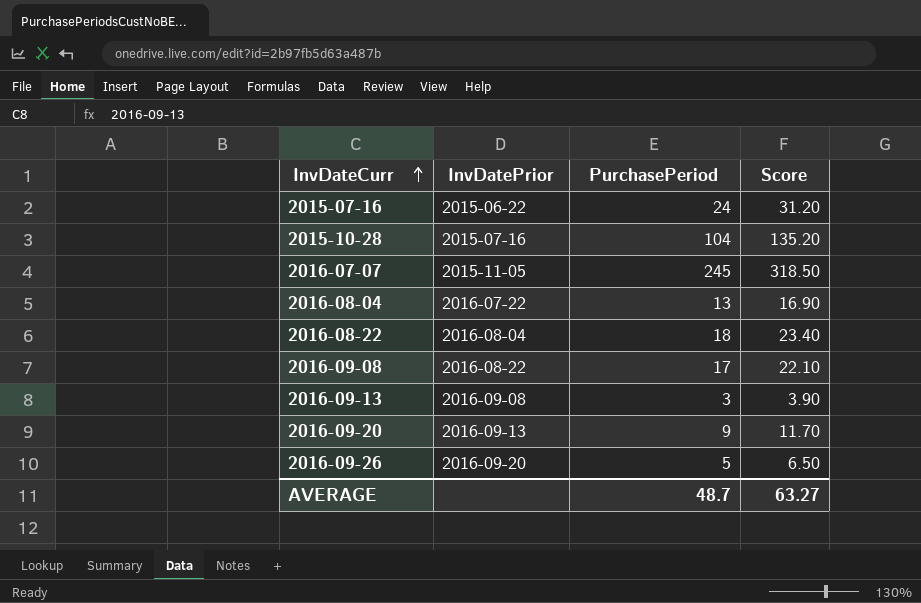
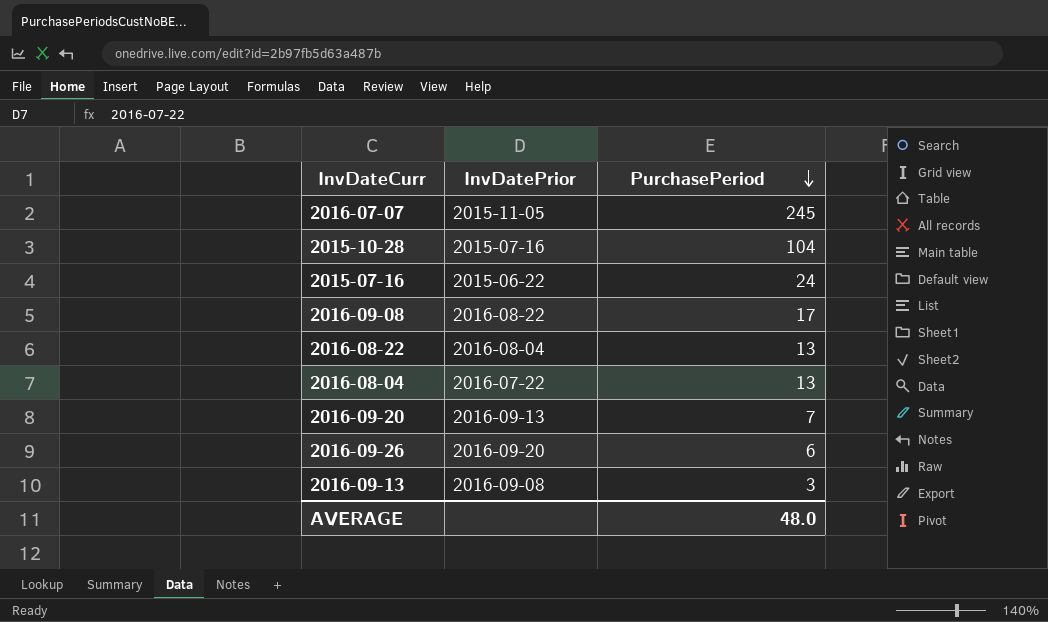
row order: InvDateCurr ascending -> PurchasePeriod descending
column Score | formula: [PurchasePeriod] * 1.3 -> none
2016-08-22 | PurchasePeriod: 18 -> 13
2016-09-20 | PurchasePeriod: 9 -> 7
2016-09-26 | PurchasePeriod: 5 -> 6
AVERAGE | PurchasePeriod: 48.7 -> 48.0

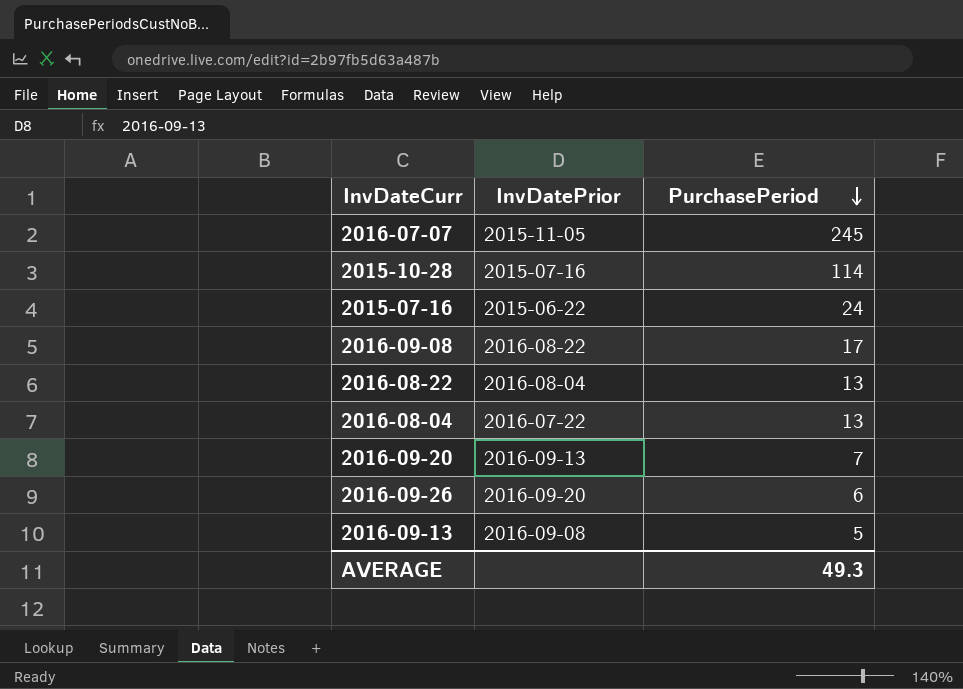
2015-10-28 | PurchasePeriod: 104 -> 114
2016-09-13 | PurchasePeriod: 3 -> 5
AVERAGE | PurchasePeriod: 48.0 -> 49.3

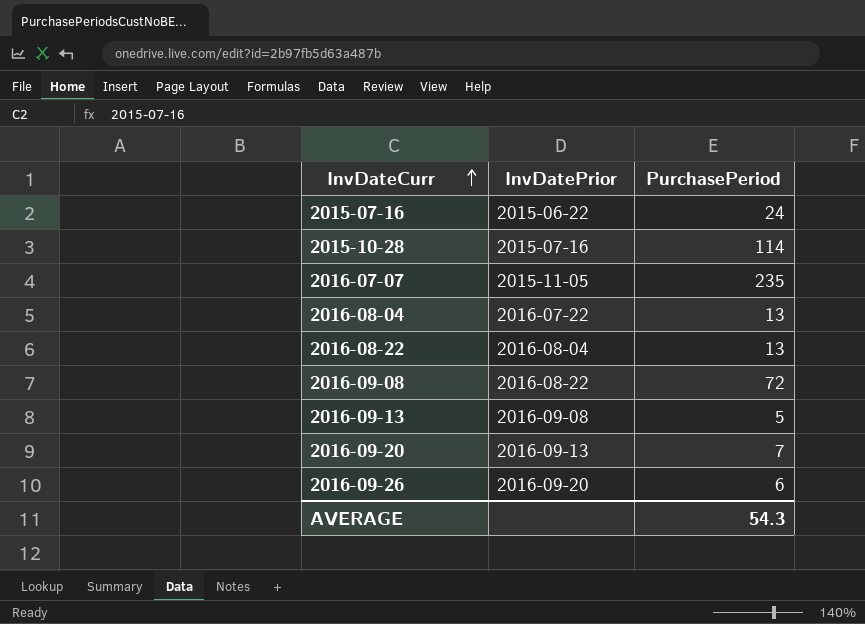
row order: PurchasePeriod descending -> InvDateCurr ascending
2016-07-07 | PurchasePeriod: 245 -> 235
2016-09-08 | PurchasePeriod: 17 -> 72
AVERAGE | PurchasePeriod: 49.3 -> 54.3

